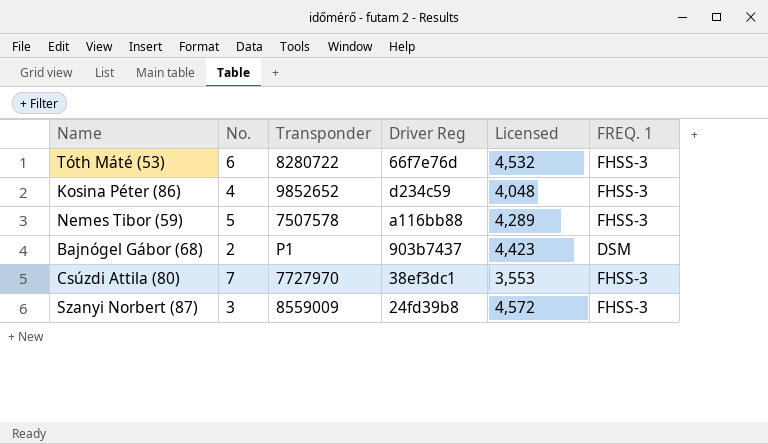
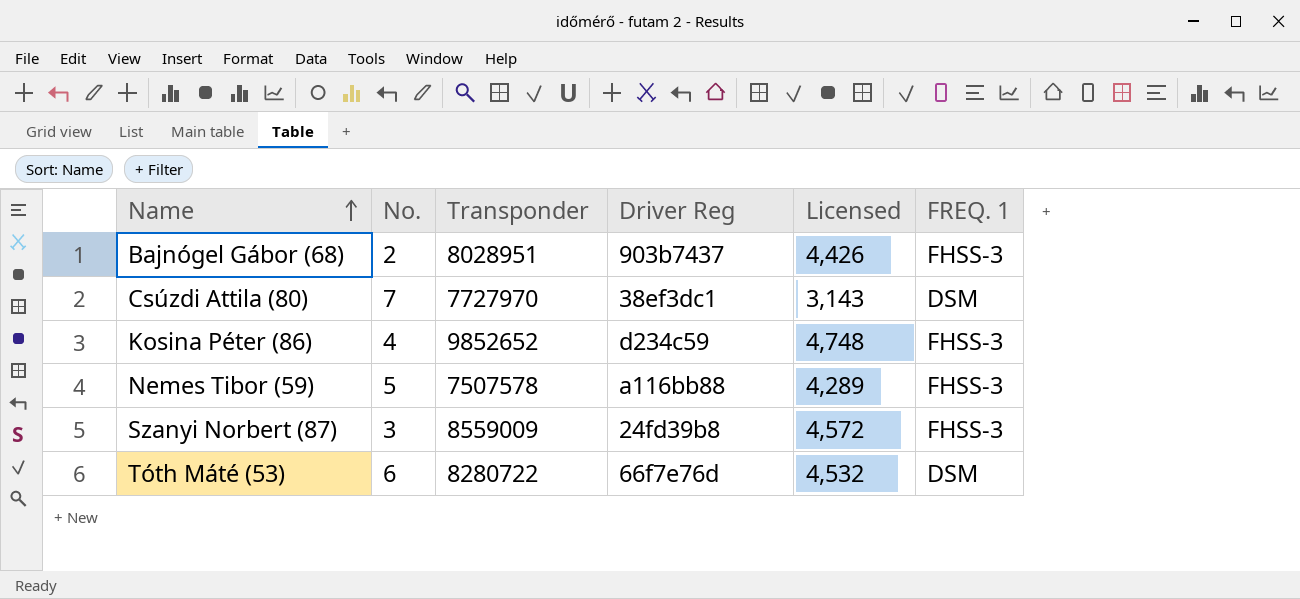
row order: none -> Name ascending
Bajnógel Gábor (68) | Transponder: P1 -> 8028951
Bajnógel Gábor (68) | Licensed: 4,423 -> 4,426
Bajnógel Gábor (68) | FREQ. 1: DSM -> FHSS-3
Csúzdi Attila (80) | Licensed: 3,553 -> 3,143
Csúzdi Attila (80) | FREQ. 1: FHSS-3 -> DSM
Kosina Péter (86) | Licensed: 4,048 -> 4,748
Tóth Máté (53) | FREQ. 1: FHSS-3 -> DSM

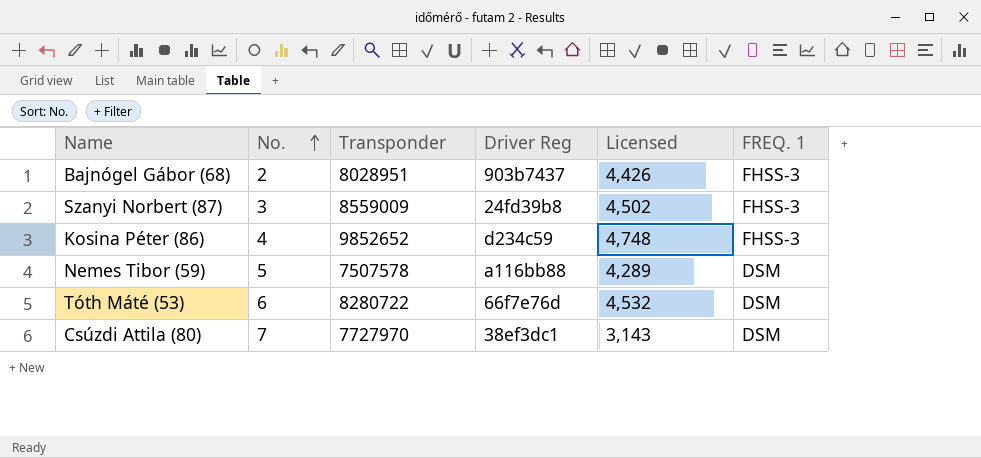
row order: Name ascending -> No. ascending
Szanyi Norbert (87) | Licensed: 4,572 -> 4,502
Nemes Tibor (59) | FREQ. 1: FHSS-3 -> DSM

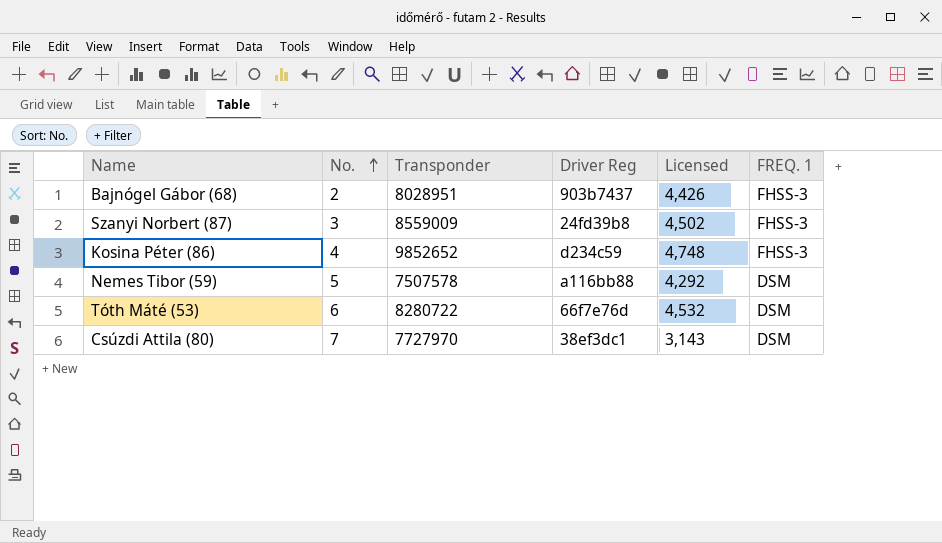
Nemes Tibor (59) | Licensed: 4,289 -> 4,292

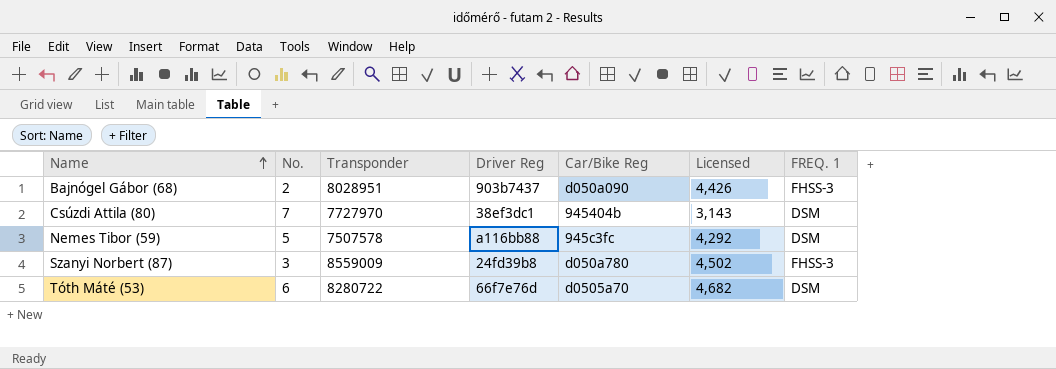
row order: No. ascending -> Name ascending
column Car/Bike Reg | position: none -> 5
row Kosina Péter (86): 4 | 9852652 | d234c59 | 4,748 | FHSS-3 -> none
Tóth Máté (53) | Licensed: 4,532 -> 4,682

